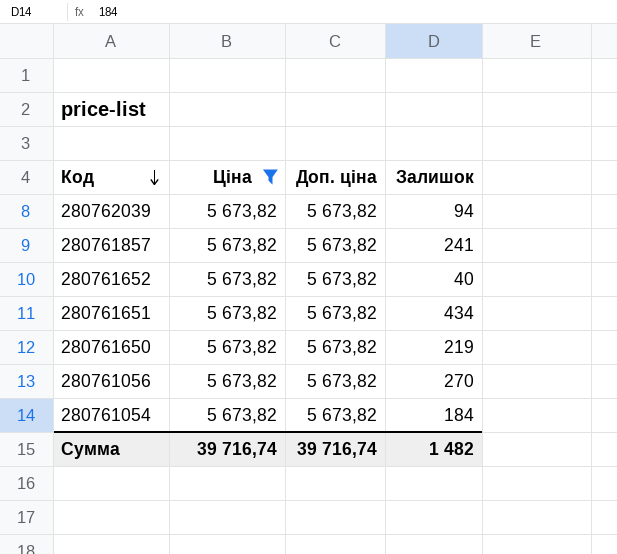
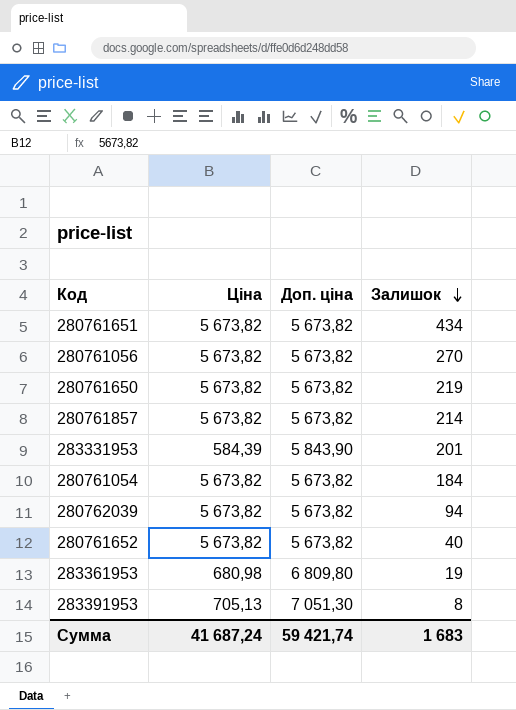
filter: Ціна = 5 673,82 -> none
row order: Код descending -> Залишок descending
280761857 | Залишок: 241 -> 214
Сумма | Ціна: 39 716,74 -> 41 687,24
Сумма | Доп. ціна: 39 716,74 -> 59 421,74
Сумма | Залишок: 1 482 -> 1 683

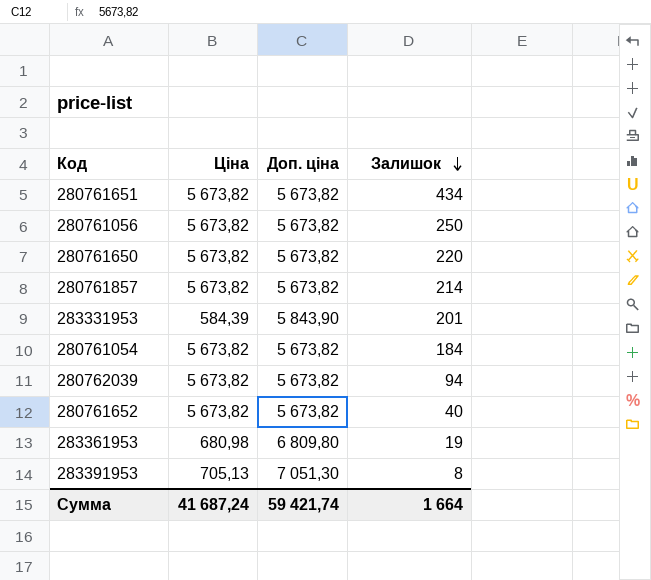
280761056 | Залишок: 270 -> 250
280761650 | Залишок: 219 -> 220
Сумма | Залишок: 1 683 -> 1 664

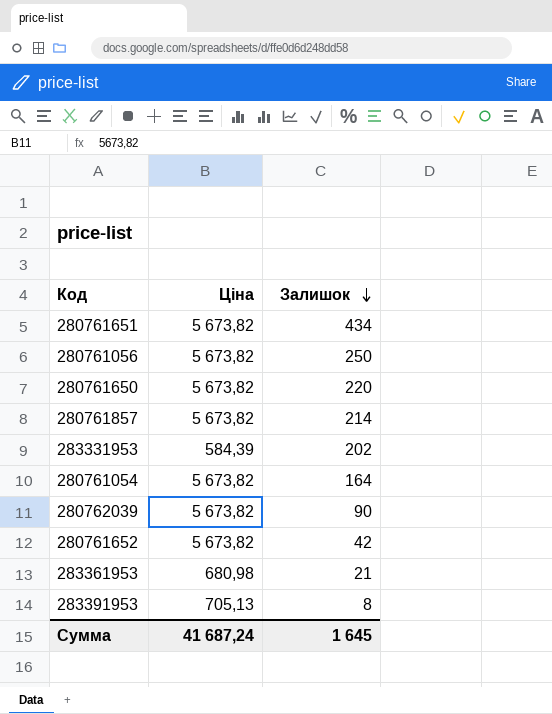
column Доп. ціна | position: 3 -> none
283331953 | Залишок: 201 -> 202
280761054 | Залишок: 184 -> 164
280762039 | Залишок: 94 -> 90
280761652 | Залишок: 40 -> 42
283361953 | Залишок: 19 -> 21
Сумма | Залишок: 1 664 -> 1 645

